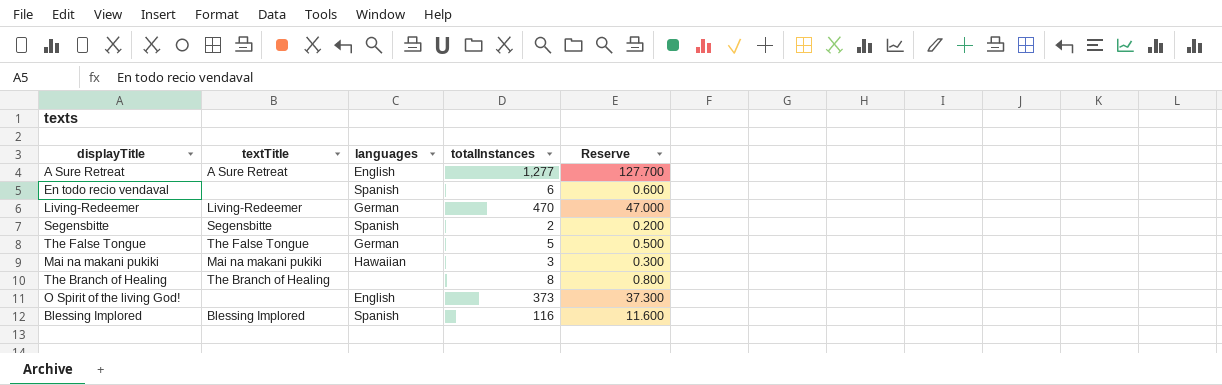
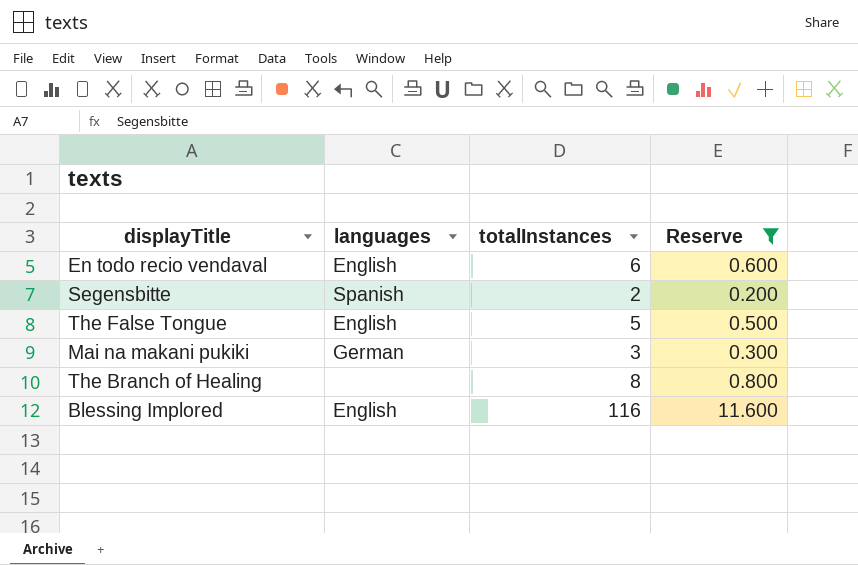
filter: none -> Reserve <= 11.600
column textTitle | position: 2 -> none
En todo recio vendaval | languages: Spanish -> English
The False Tongue | languages: German -> English
Mai na makani pukiki | languages: Hawaiian -> German
Blessing Implored | languages: Spanish -> English

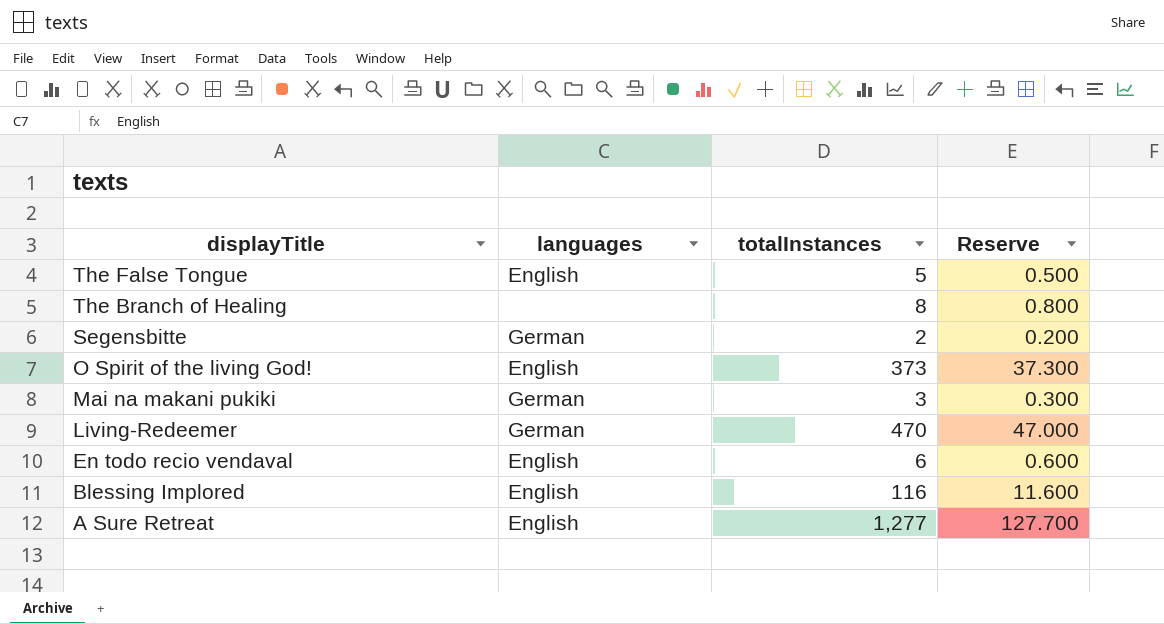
filter: Reserve <= 11.600 -> none
row order: none -> displayTitle descending
Segensbitte | languages: Spanish -> German

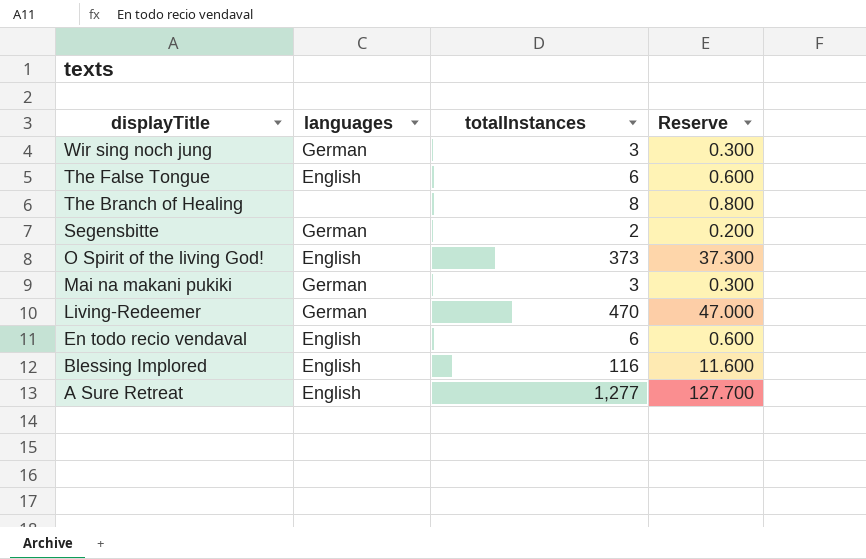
row Wir sing noch jung: none -> German | 3 | 0.300
The False Tongue | totalInstances: 5 -> 6
The False Tongue | Reserve: 0.500 -> 0.600

